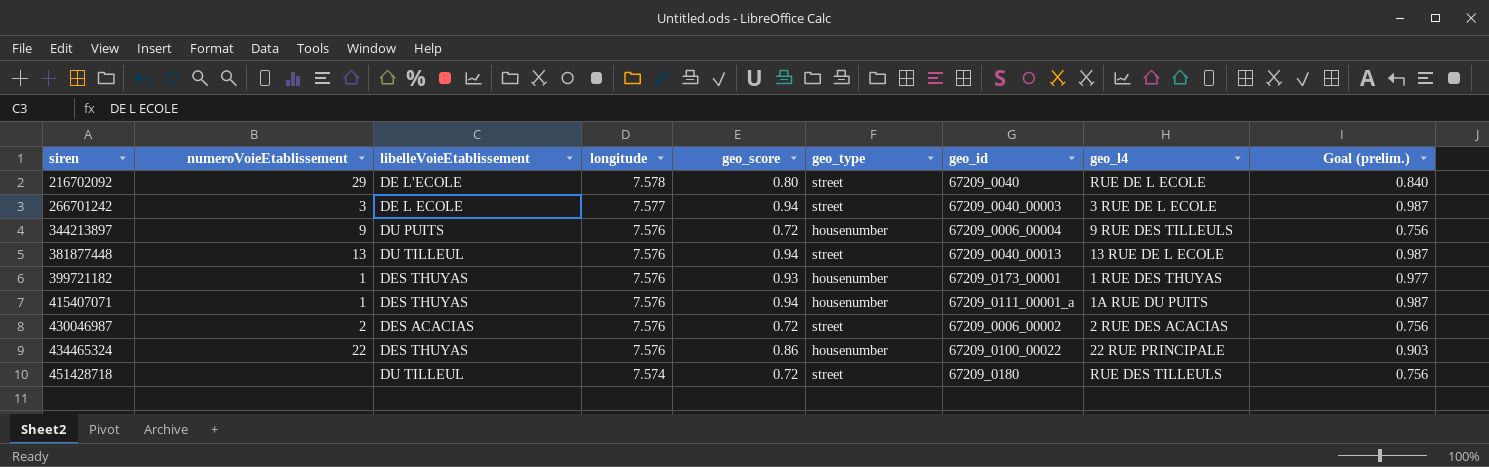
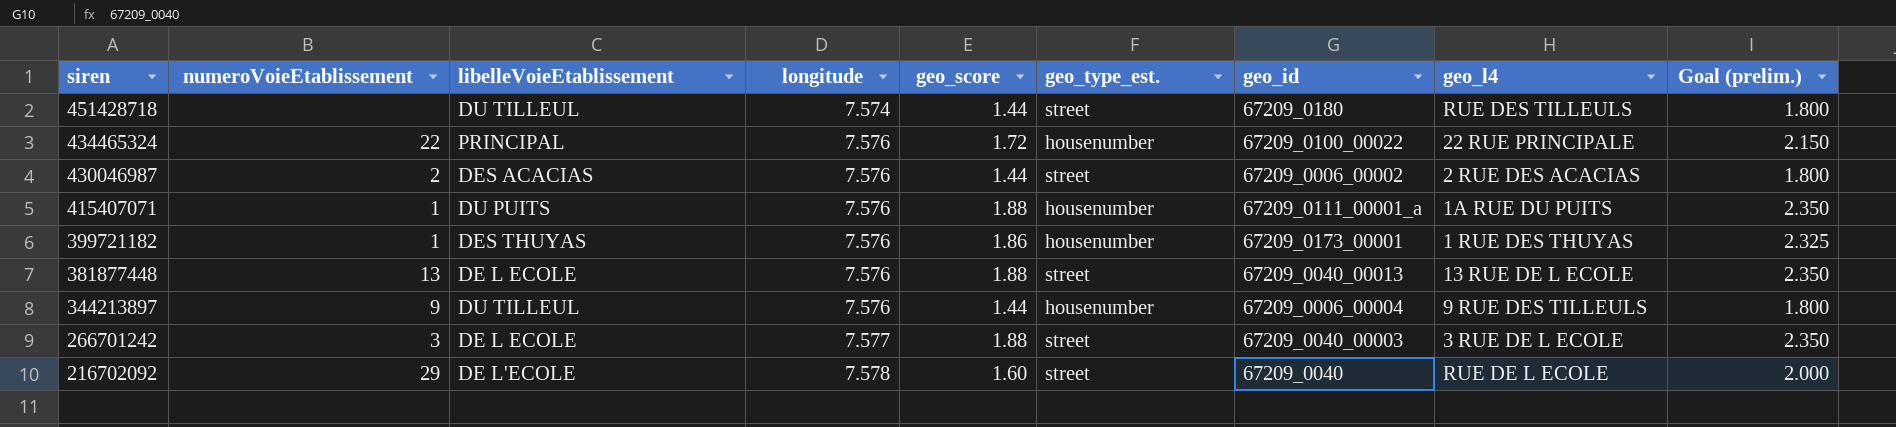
row order: siren ascending -> siren descending
column name: geo_type -> geo_type_est.
column Goal (prelim.) | formula: [geo_score] * 1.05 -> [geo_score] * 1.25
451428718 | geo_score: 0.72 -> 1.44
434465324 | libelleVoieEtablissement: DES THUYAS -> PRINCIPAL
434465324 | geo_score: 0.86 -> 1.72
430046987 | geo_score: 0.72 -> 1.44
415407071 | libelleVoieEtablissement: DES THUYAS -> DU PUITS
415407071 | geo_score: 0.94 -> 1.88
399721182 | geo_score: 0.93 -> 1.86
381877448 | libelleVoieEtablissement: DU TILLEUL -> DE L ECOLE
381877448 | geo_score: 0.94 -> 1.88
344213897 | libelleVoieEtablissement: DU PUITS -> DU TILLEUL
344213897 | geo_score: 0.72 -> 1.44
266701242 | geo_score: 0.94 -> 1.88
216702092 | geo_score: 0.80 -> 1.60

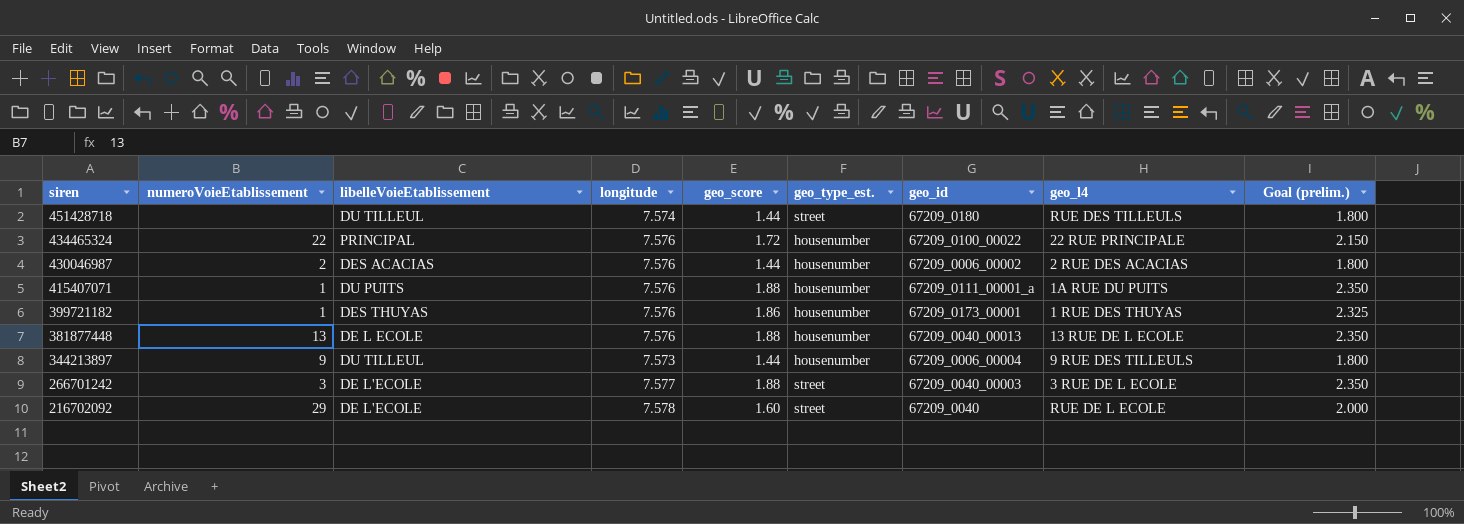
430046987 | geo_type_est.: street -> housenumber
381877448 | geo_type_est.: street -> housenumber
344213897 | longitude: 7.576 -> 7.573
266701242 | libelleVoieEtablissement: DE L ECOLE -> DE L'ECOLE

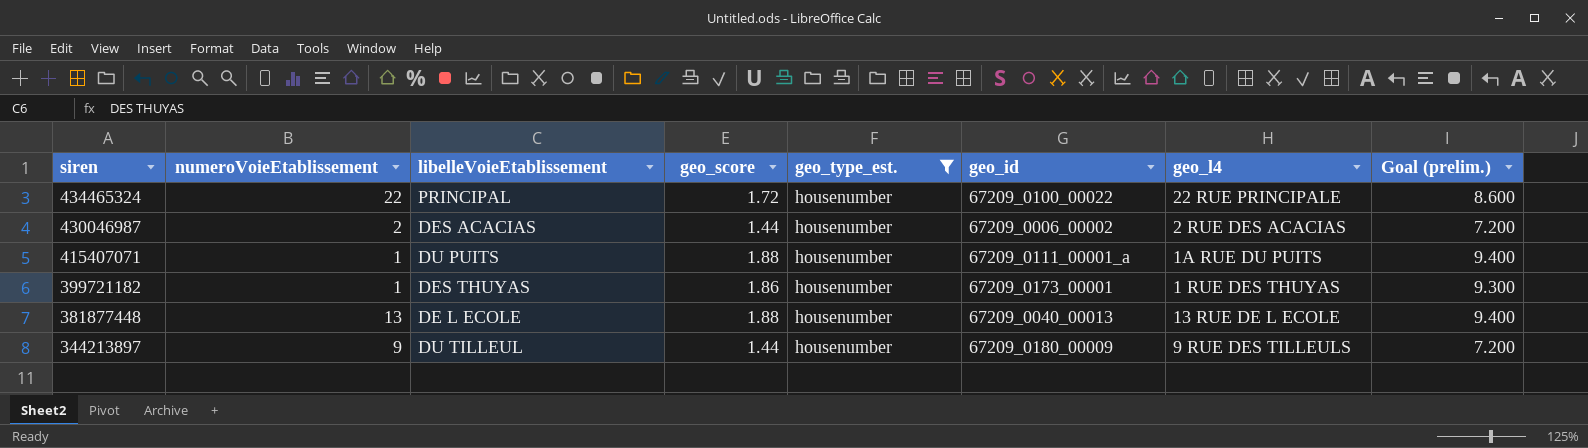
filter: none -> geo_type_est. = housenumber
column longitude | position: 4 -> none
column Goal (prelim.) | formula: [geo_score] * 1.25 -> [geo_score] * 5
344213897 | geo_id: 67209_0006_00004 -> 67209_0180_00009

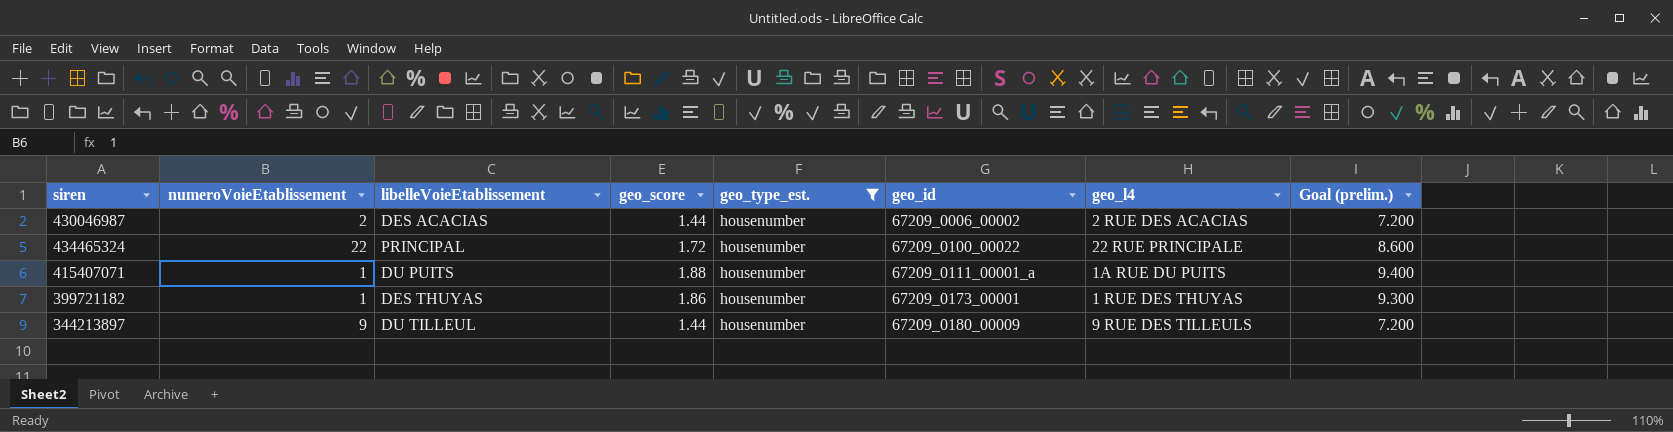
row order: siren descending -> geo_id ascending
row 381877448: 13 | DE L ECOLE | 1.88 | housenumber | 67209_0040_00013 | 13 RUE DE L ECOLE | 9.400 -> none

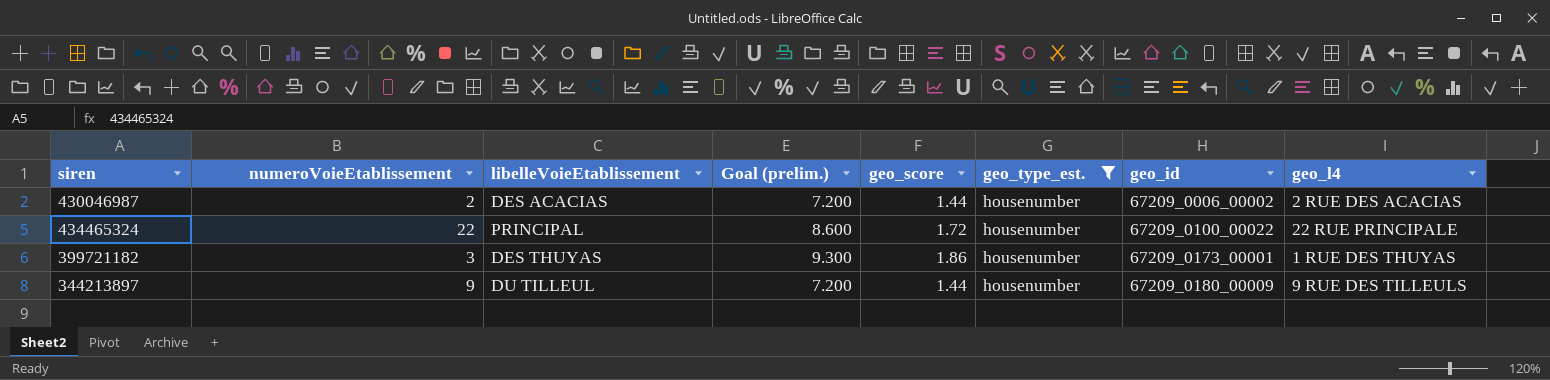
column Goal (prelim.) | position: 8 -> 4
row 415407071: 1 | DU PUITS | 1.88 | housenumber | 67209_0111_00001_a | 1A RUE DU PUITS | 9.400 -> none
399721182 | numeroVoieEtablissement: 1 -> 3

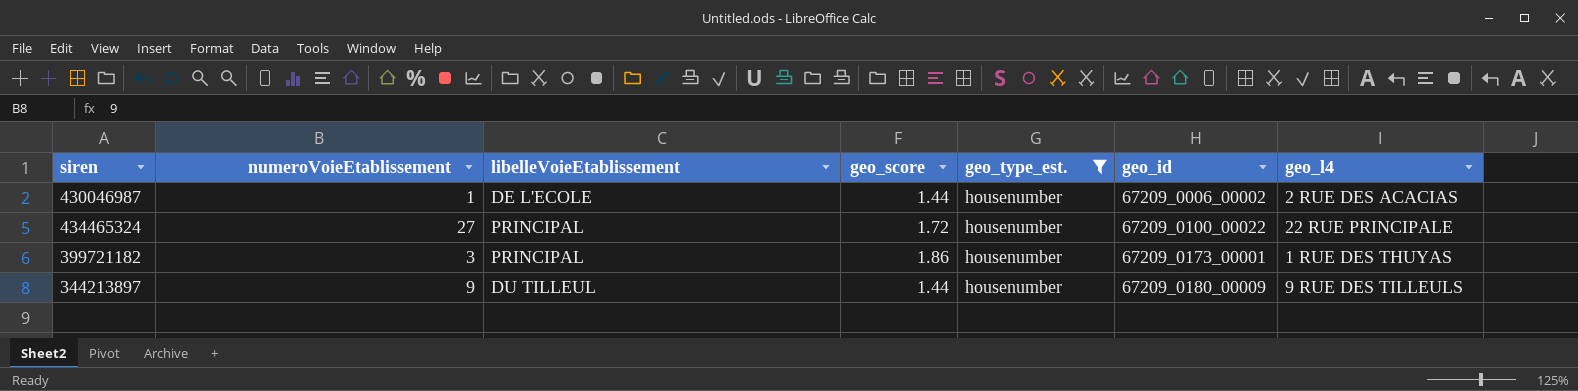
column Goal (prelim.) | formula: [geo_score] * 5 -> none
430046987 | numeroVoieEtablissement: 2 -> 1
430046987 | libelleVoieEtablissement: DES ACACIAS -> DE L'ECOLE
434465324 | numeroVoieEtablissement: 22 -> 27
399721182 | libelleVoieEtablissement: DES THUYAS -> PRINCIPAL

